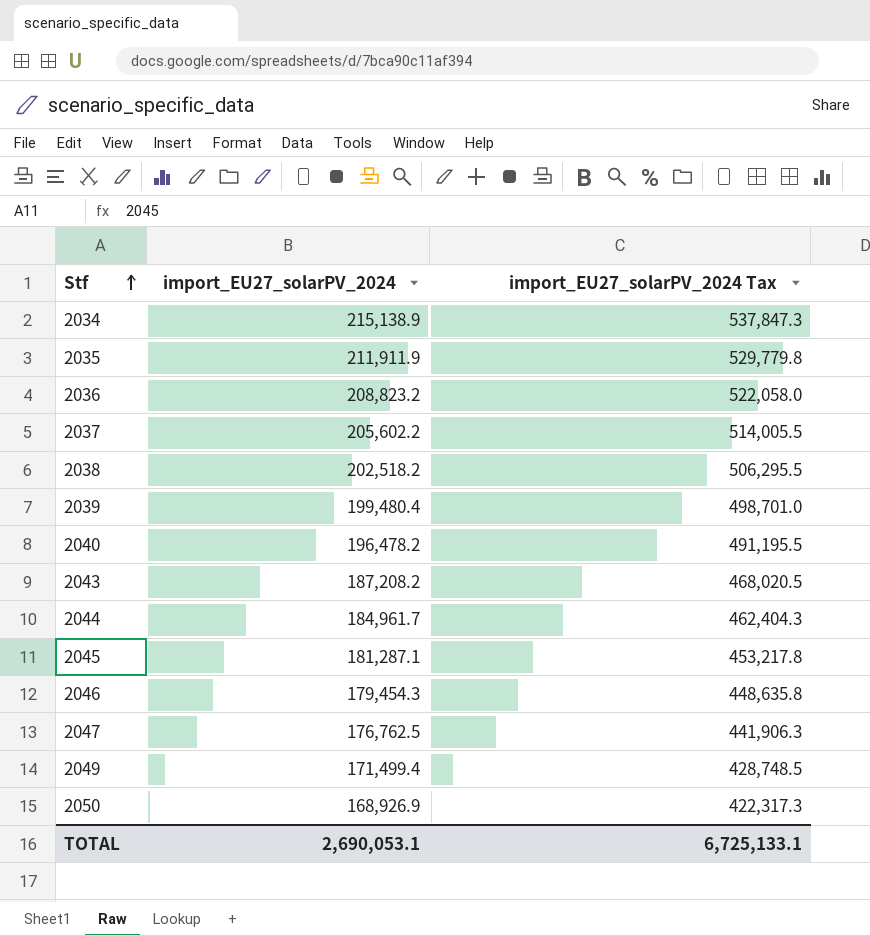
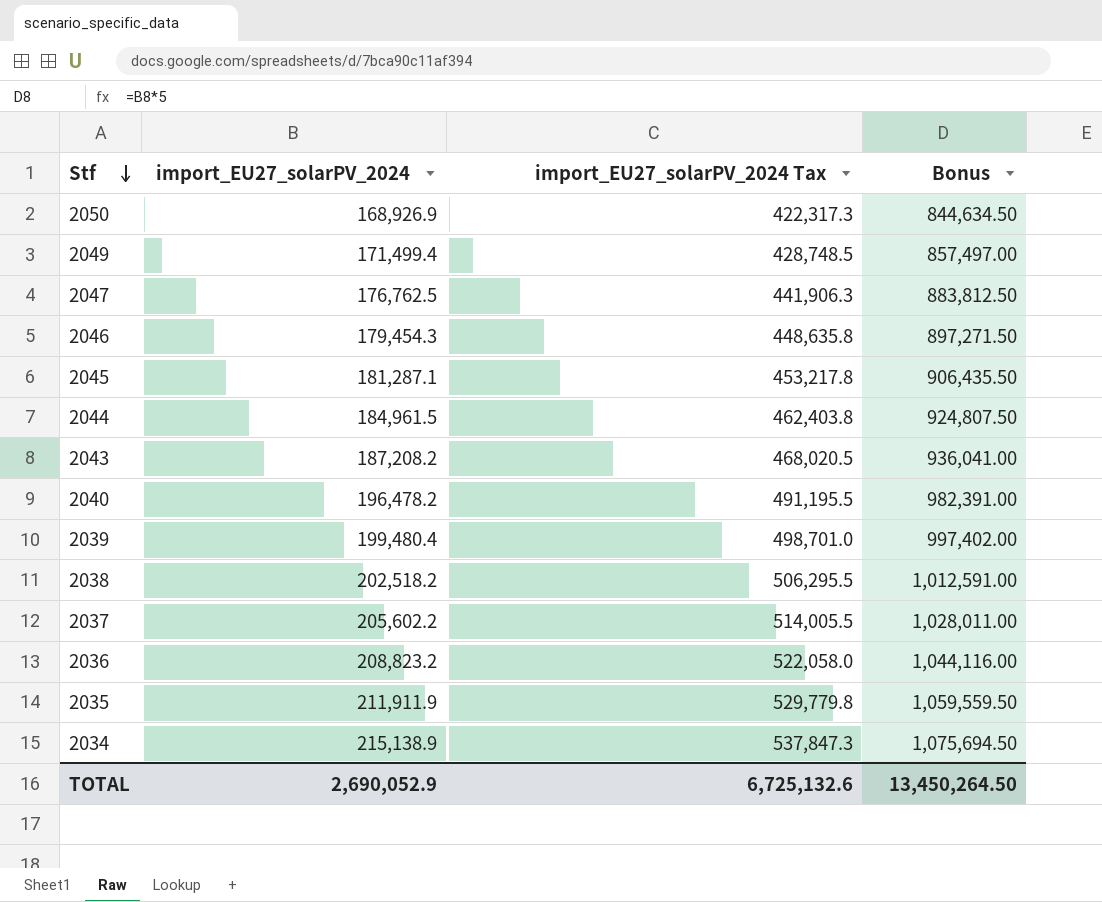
row order: Stf ascending -> Stf descending
column Bonus | formula: none -> [import_EU27_solarPV_2024] * 5
2044 | import_EU27_solarPV_2024: 184,961.7 -> 184,961.5
2044 | import_EU27_solarPV_2024 Tax: 462,404.3 -> 462,403.8
TOTAL | import_EU27_solarPV_2024: 2,690,053.1 -> 2,690,052.9
TOTAL | import_EU27_solarPV_2024 Tax: 6,725,133.1 -> 6,725,132.6

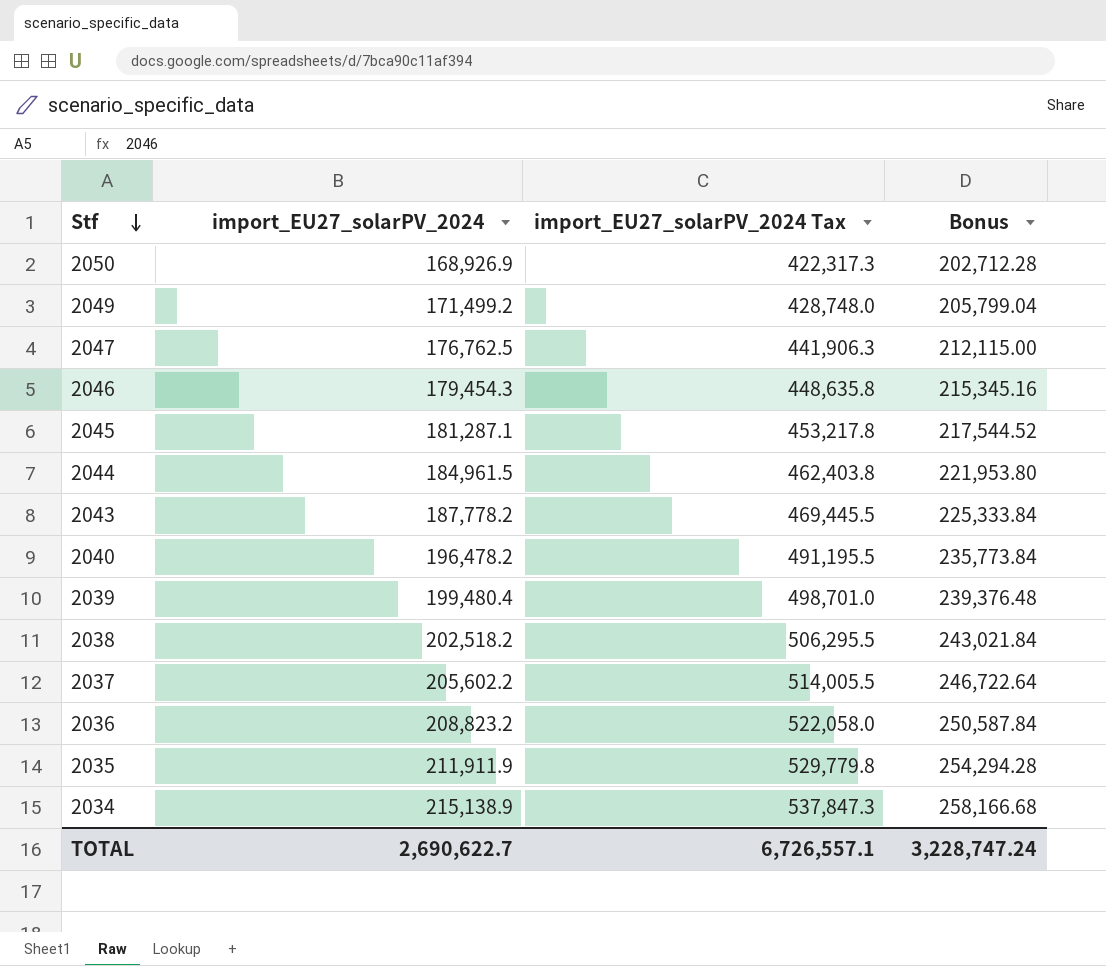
column Bonus | formula: [import_EU27_solarPV_2024] * 5 -> [import_EU27_solarPV_2024] * 1.2
2049 | import_EU27_solarPV_2024: 171,499.4 -> 171,499.2
2049 | import_EU27_solarPV_2024 Tax: 428,748.5 -> 428,748.0
2043 | import_EU27_solarPV_2024: 187,208.2 -> 187,778.2
2043 | import_EU27_solarPV_2024 Tax: 468,020.5 -> 469,445.5
TOTAL | import_EU27_solarPV_2024: 2,690,052.9 -> 2,690,622.7
TOTAL | import_EU27_solarPV_2024 Tax: 6,725,132.6 -> 6,726,557.1
TOTAL | Bonus: 13,450,264.50 -> 3,228,747.24

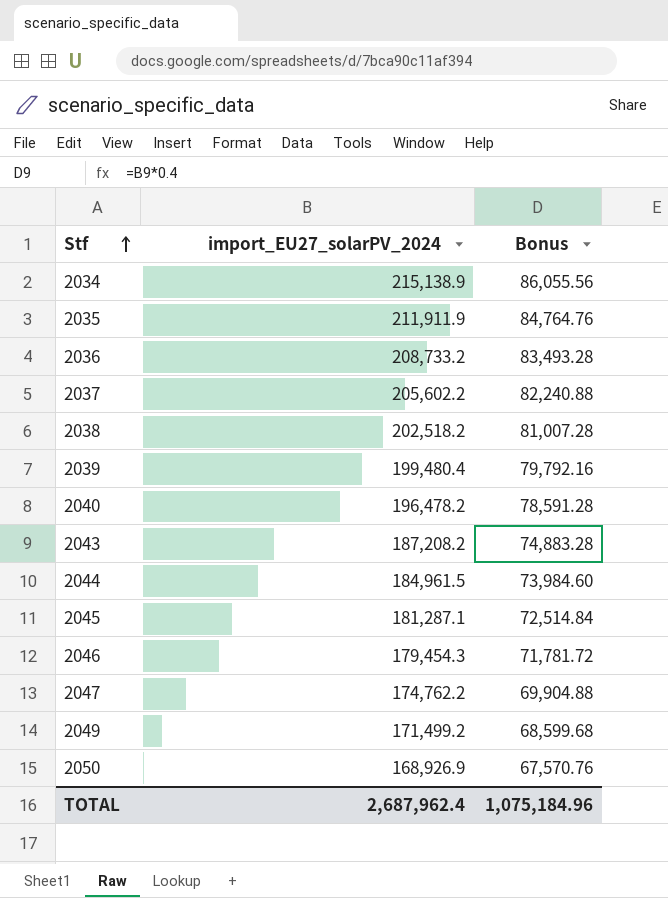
row order: Stf descending -> Stf ascending
column import_EU27_solarPV_2024 Tax | formula: [import_EU27_solarPV_2024] * 2.5 -> none
column Bonus | formula: [import_EU27_solarPV_2024] * 1.2 -> [import_EU27_solarPV_2024] * 0.4
2036 | import_EU27_solarPV_2024: 208,823.2 -> 208,733.2
2043 | import_EU27_solarPV_2024: 187,778.2 -> 187,208.2
2047 | import_EU27_solarPV_2024: 176,762.5 -> 174,762.2
TOTAL | import_EU27_solarPV_2024: 2,690,622.7 -> 2,687,962.4
TOTAL | Bonus: 3,228,747.24 -> 1,075,184.96

